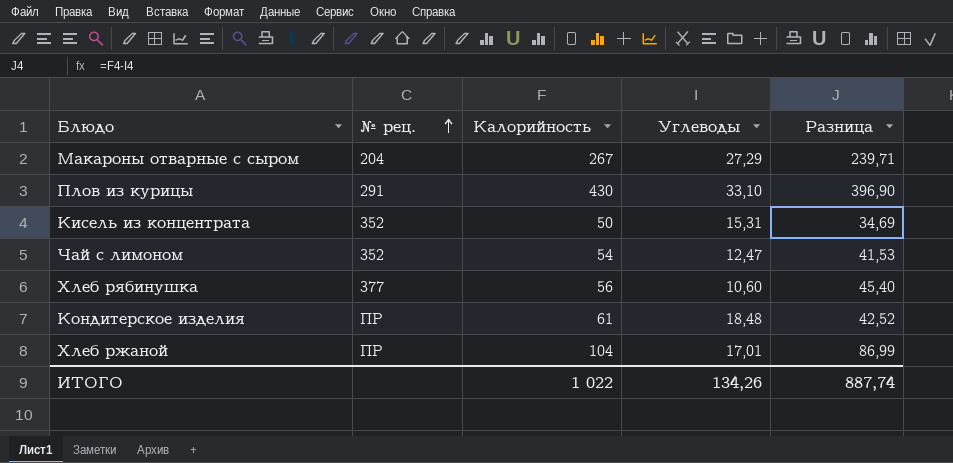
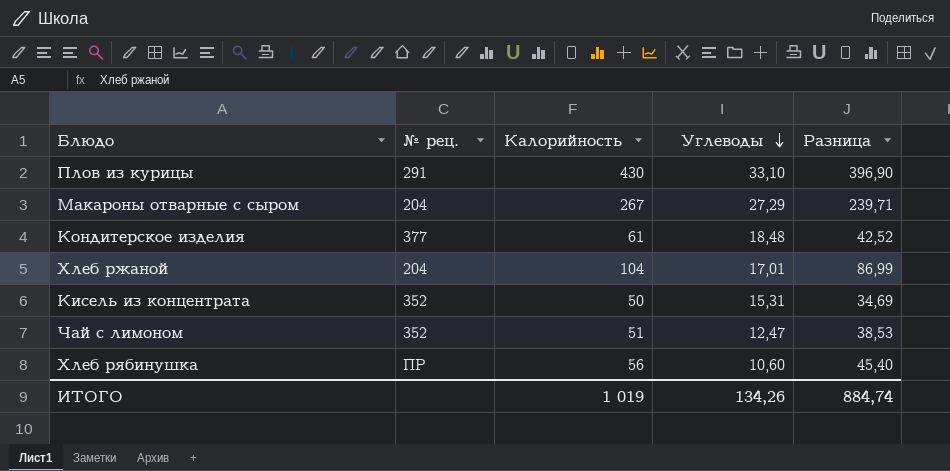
row order: № рец. ascending -> Углеводы descending
Кондитерское изделия | № рец.: ПР -> 377
Хлеб ржаной | № рец.: ПР -> 204
Чай с лимоном | Калорийность: 54 -> 51
Чай с лимоном | Разница: 41,53 -> 38,53
Хлеб рябинушка | № рец.: 377 -> ПР
ИТОГО | Калорийность: 1 022 -> 1 019
ИТОГО | Разница: 887,74 -> 884,74

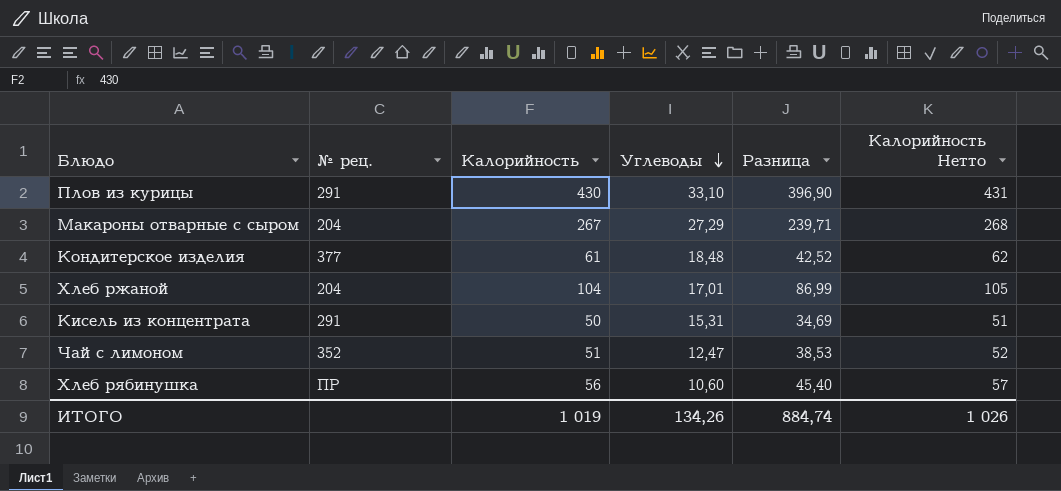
column Калорийность Нетто | formula: none -> [Калорийность] + 1
Кисель из концентрата | № рец.: 352 -> 291

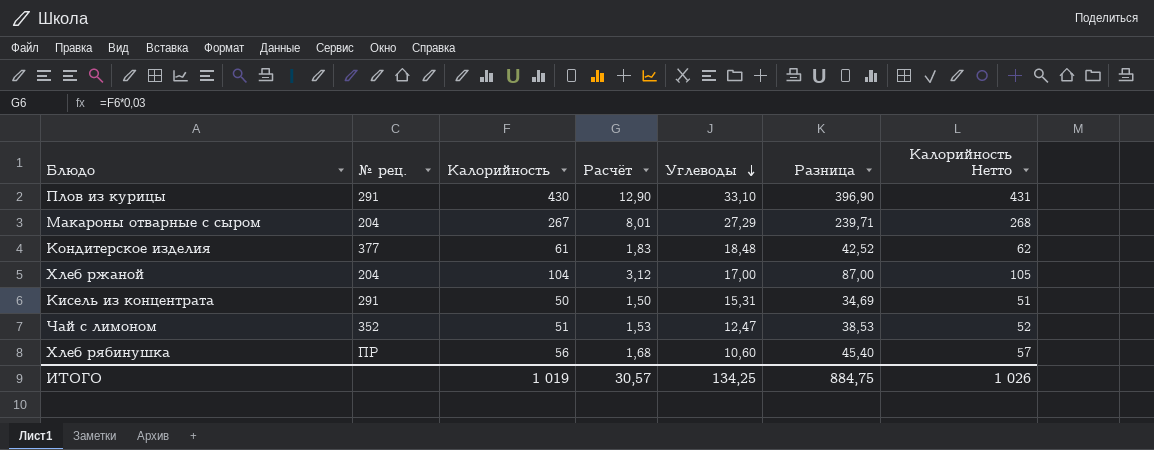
column Расчёт | formula: none -> [Калорийность] * 0,03
Хлеб ржаной | Углеводы: 17,01 -> 17,00
Хлеб ржаной | Разница: 86,99 -> 87,00
ИТОГО | Углеводы: 134,26 -> 134,25
ИТОГО | Разница: 884,74 -> 884,75

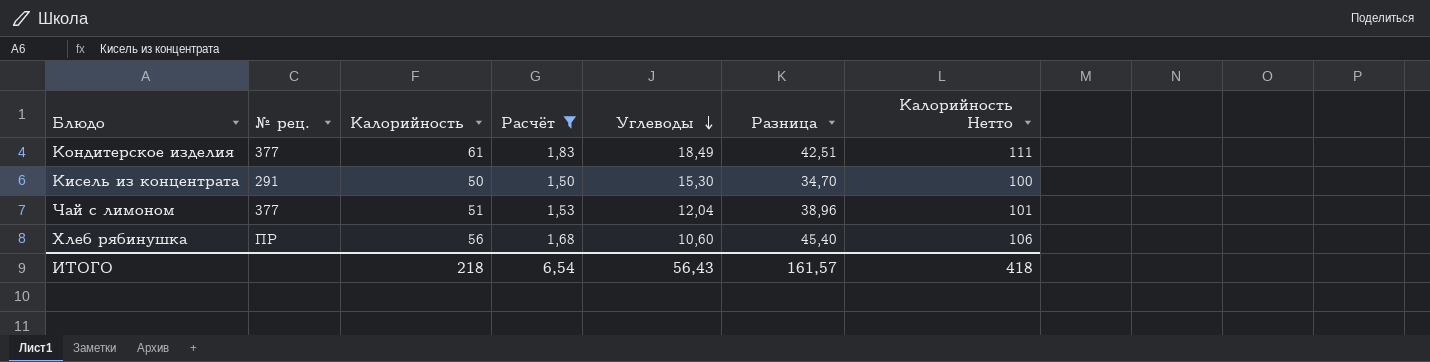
filter: none -> Расчёт <= 1,83
column Калорийность Нетто | formula: [Калорийность] + 1 -> [Калорийность] + 50
Кондитерское изделия | Углеводы: 18,48 -> 18,49
Кондитерское изделия | Разница: 42,52 -> 42,51
Кисель из концентрата | Углеводы: 15,31 -> 15,30
Кисель из концентрата | Разница: 34,69 -> 34,70
Чай с лимоном | № рец.: 352 -> 377
Чай с лимоном | Углеводы: 12,47 -> 12,04
Чай с лимоном | Разница: 38,53 -> 38,96
ИТОГО | Калорийность: 1 019 -> 218
ИТОГО | Расчёт: 30,57 -> 6,54
ИТОГО | Углеводы: 134,25 -> 56,43
ИТОГО | Разница: 884,75 -> 161,57
ИТОГО | Калорийность Нетто: 1 026 -> 418

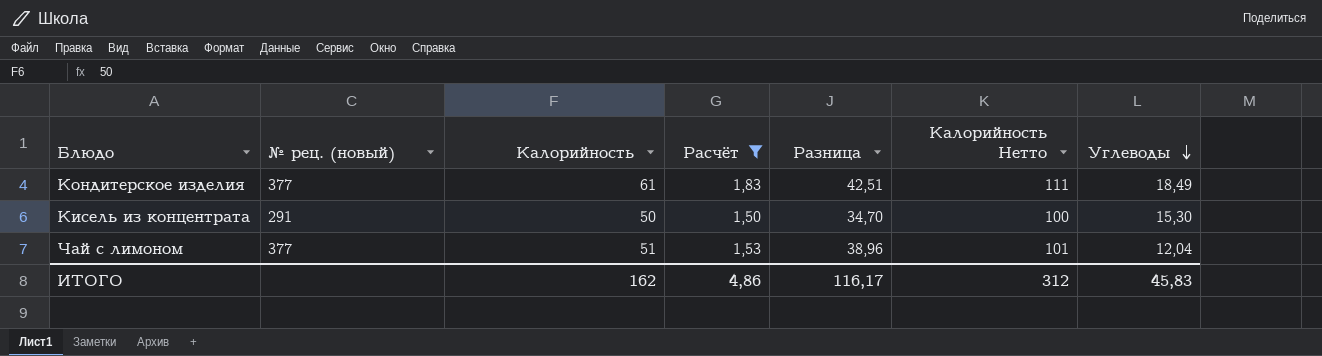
column name: № рец. -> № рец. (новый)
column Углеводы | position: 5 -> 7
row Хлеб рябинушка: ПР | 56 | 1,68 | 10,60 | 45,40 | 106 -> none
ИТОГО | Калорийность: 218 -> 162
ИТОГО | Расчёт: 6,54 -> 4,86
ИТОГО | Разница: 161,57 -> 116,17
ИТОГО | Калорийность Нетто: 418 -> 312
ИТОГО | Углеводы: 56,43 -> 45,83

